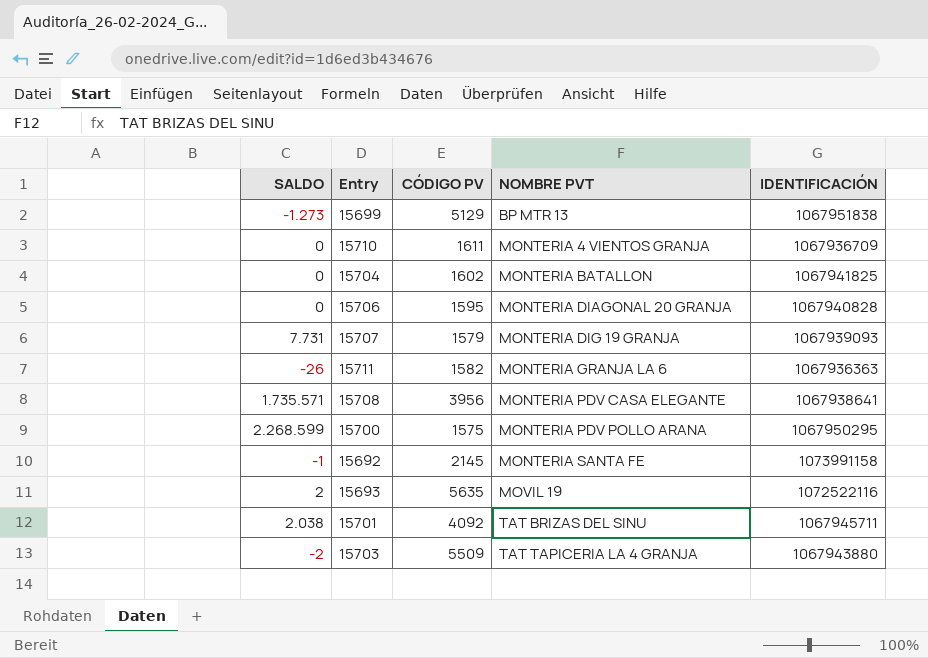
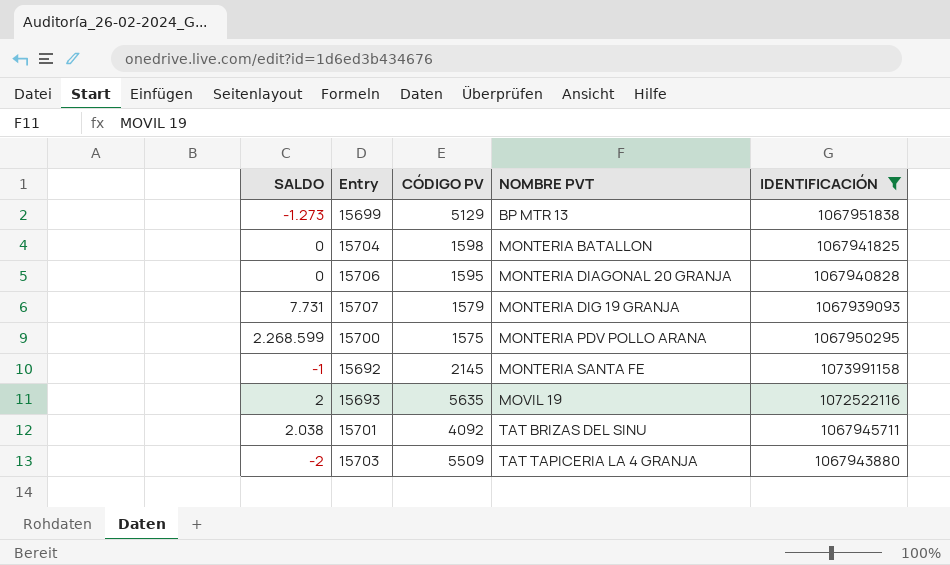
filter: none -> IDENTIFICACIÓN >= 1067939093
15704 | CÓDIGO PV: 1602 -> 1598

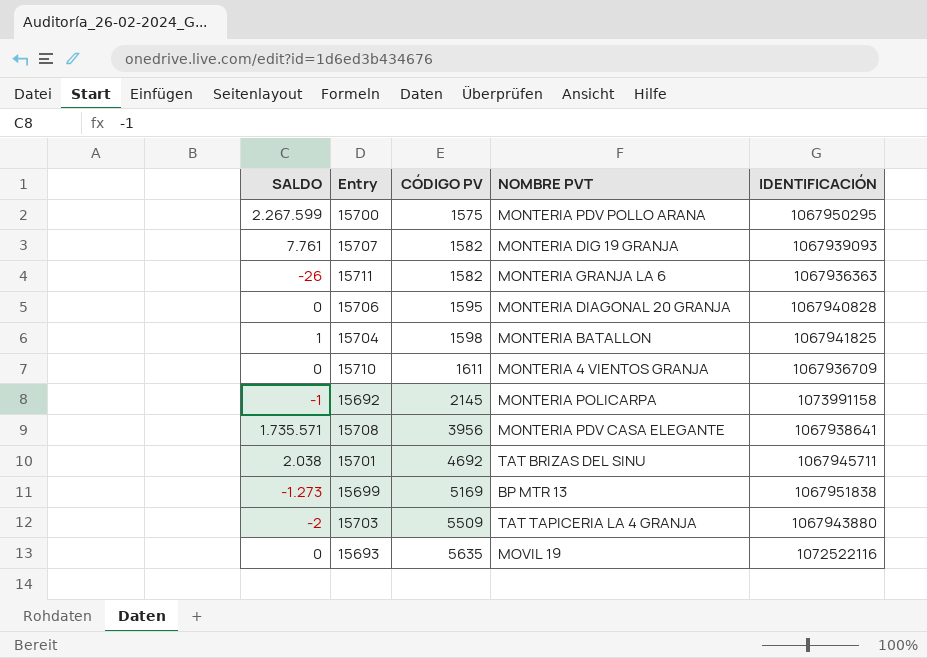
filter: IDENTIFICACIÓN >= 1067939093 -> none
row order: NOMBRE PVT ascending -> CÓDIGO PV ascending
15700 | SALDO: 2.268.599 -> 2.267.599
15707 | SALDO: 7.731 -> 7.761
15707 | CÓDIGO PV: 1579 -> 1582
15704 | SALDO: 0 -> 1
15692 | NOMBRE PVT: MONTERIA SANTA FE -> MONTERIA POLICARPA
15701 | CÓDIGO PV: 4092 -> 4692
15699 | CÓDIGO PV: 5129 -> 5169
15693 | SALDO: 2 -> 0

